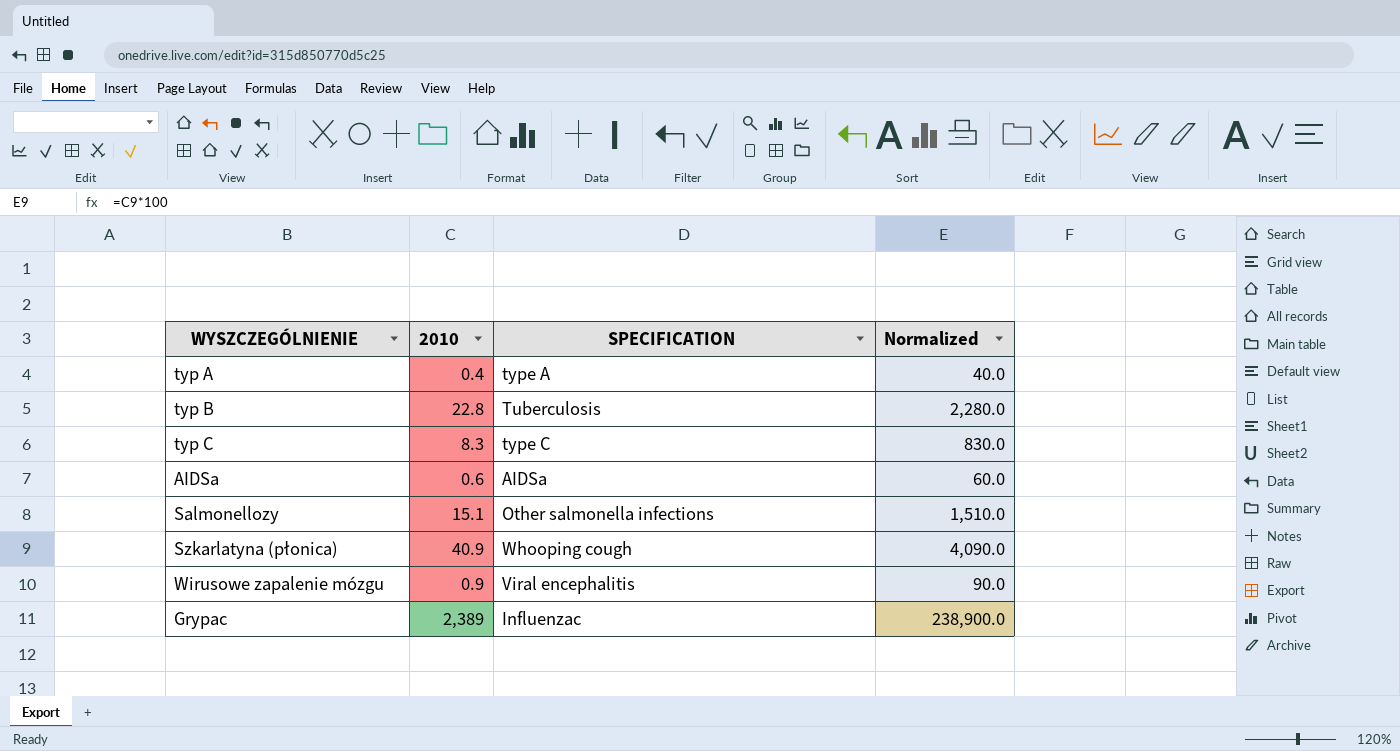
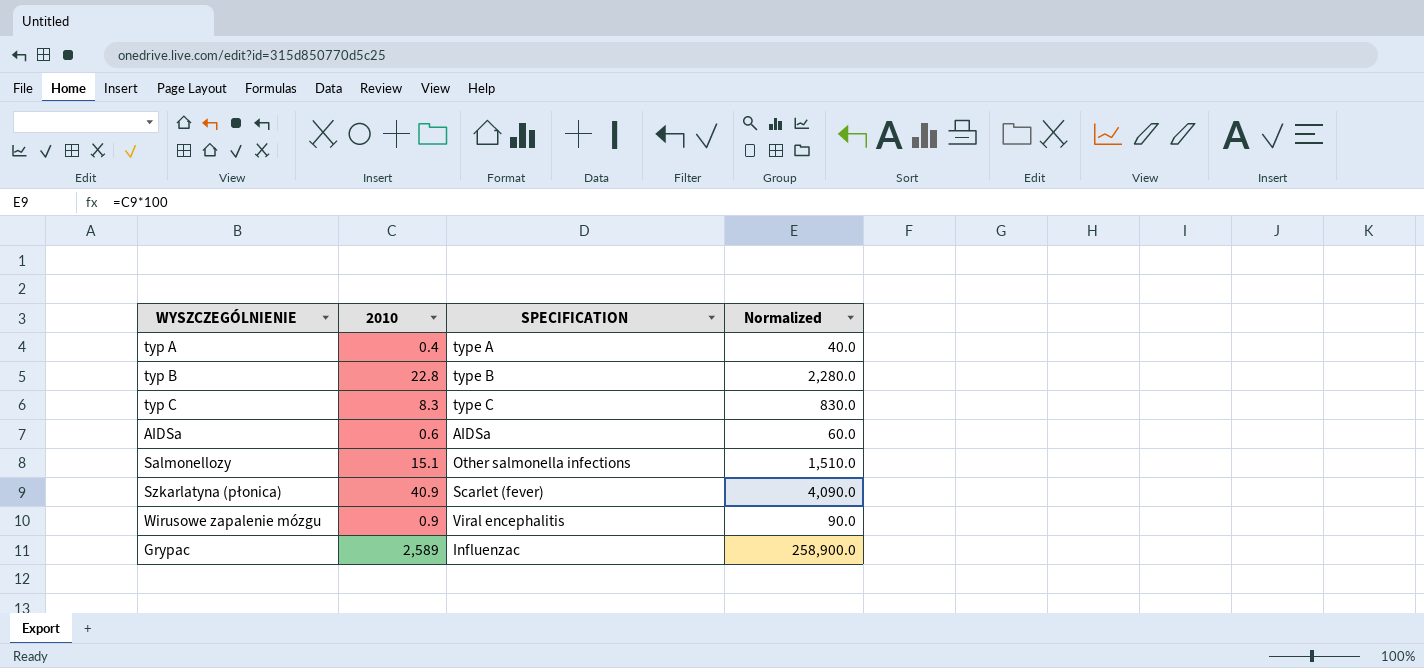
typ B | SPECIFICATION: Tuberculosis -> type B
Szkarlatyna (płonica) | SPECIFICATION: Whooping cough -> Scarlet (fever)
Grypac | 2010: 2,389 -> 2,589
Grypac | Normalized: 238,900.0 -> 258,900.0

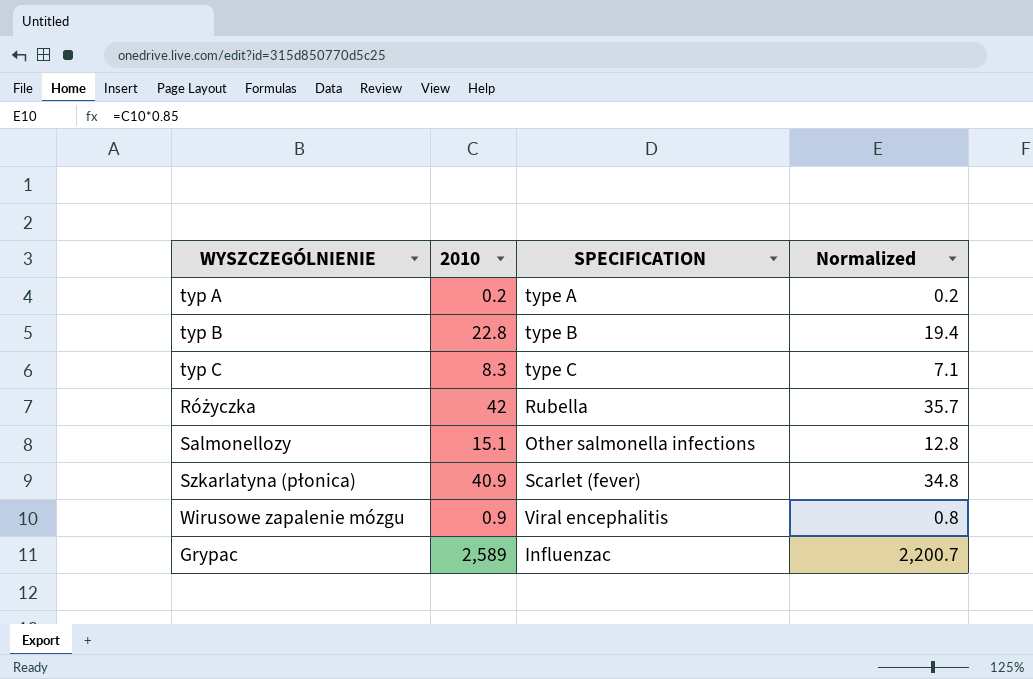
column Normalized | formula: [2010] * 100 -> [2010] * 0.85
row AIDSa: 0.6 | AIDSa | 60.0 -> none
typ A | 2010: 0.4 -> 0.2
row Różyczka: none -> 42 | Rubella | 35.7

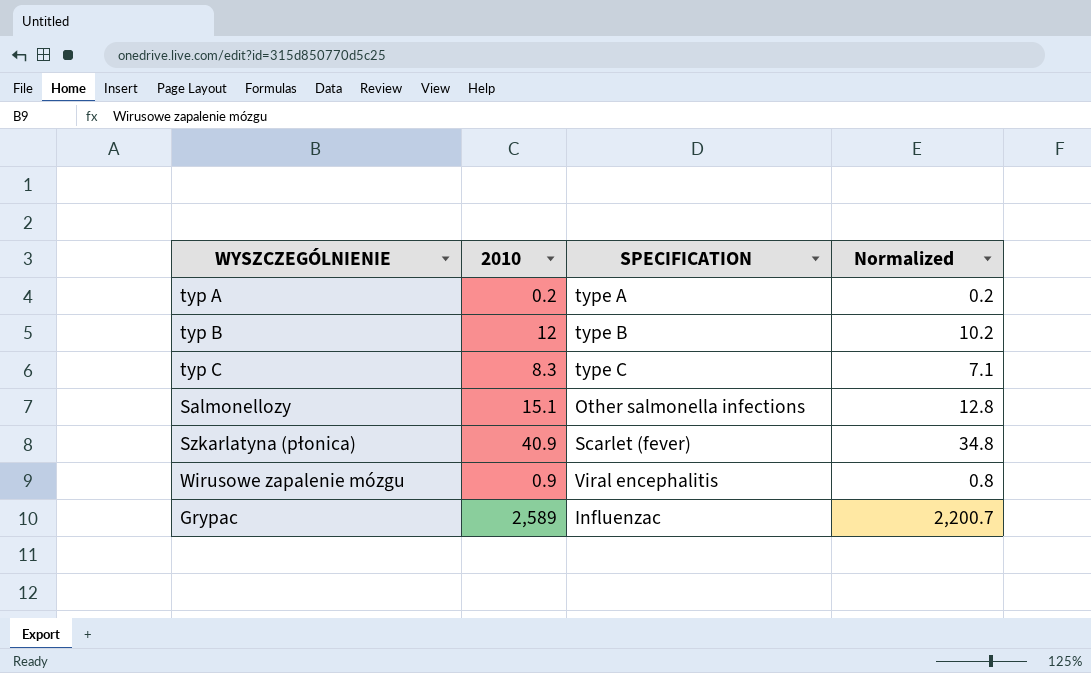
row Różyczka: 42 | Rubella | 35.7 -> none
typ B | 2010: 22.8 -> 12
typ B | Normalized: 19.4 -> 10.2

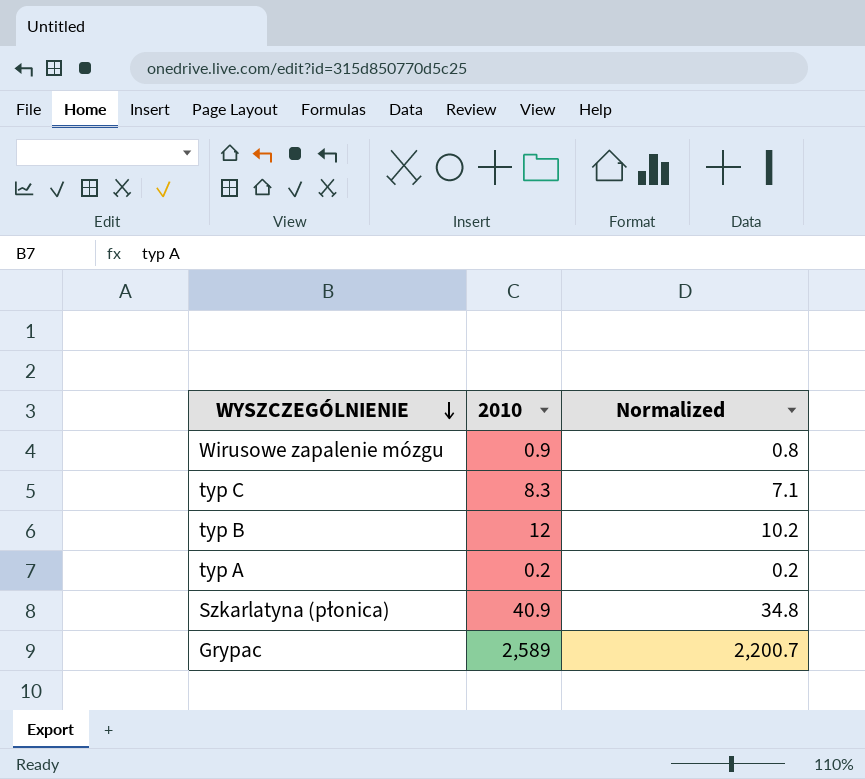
row order: none -> WYSZCZEGÓLNIENIE descending
column SPECIFICATION | position: 3 -> none
row Salmonellozy: 15.1 | Other salmonella infections | 12.8 -> none

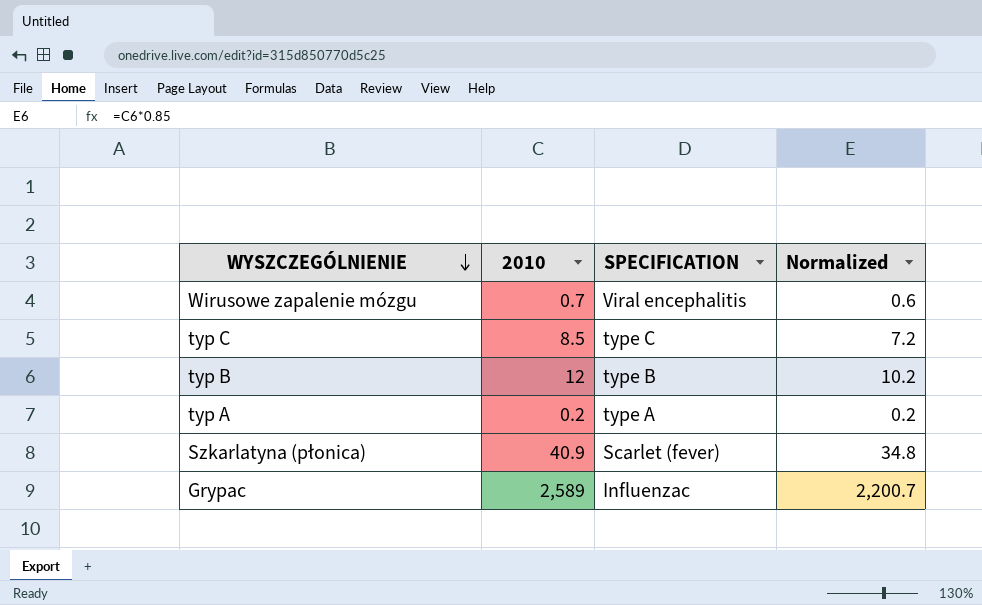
column SPECIFICATION | position: none -> 3
Wirusowe zapalenie mózgu | 2010: 0.9 -> 0.7
Wirusowe zapalenie mózgu | Normalized: 0.8 -> 0.6
typ C | 2010: 8.3 -> 8.5
typ C | Normalized: 7.1 -> 7.2

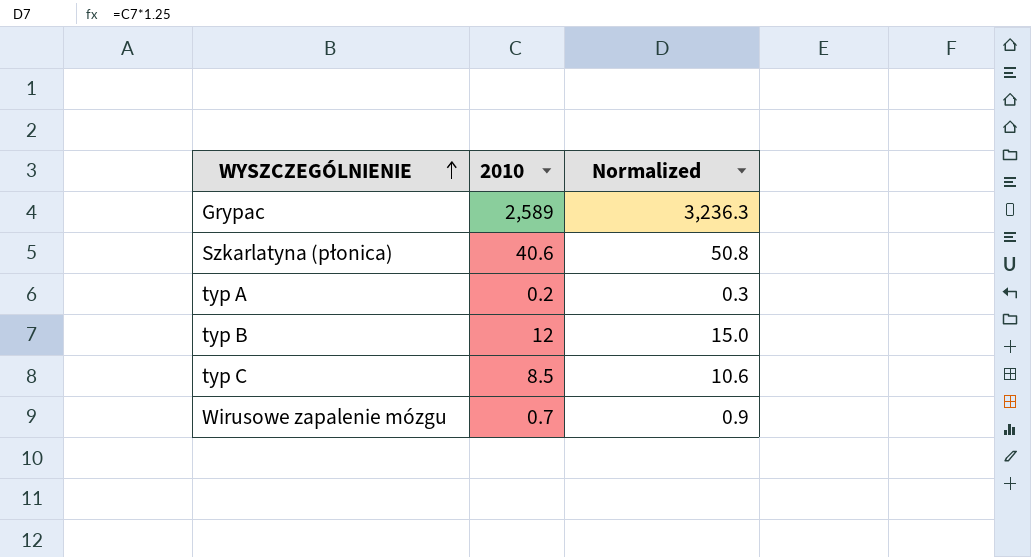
row order: WYSZCZEGÓLNIENIE descending -> WYSZCZEGÓLNIENIE ascending
column SPECIFICATION | position: 3 -> none
column Normalized | formula: [2010] * 0.85 -> [2010] * 1.25
Szkarlatyna (płonica) | 2010: 40.9 -> 40.6

